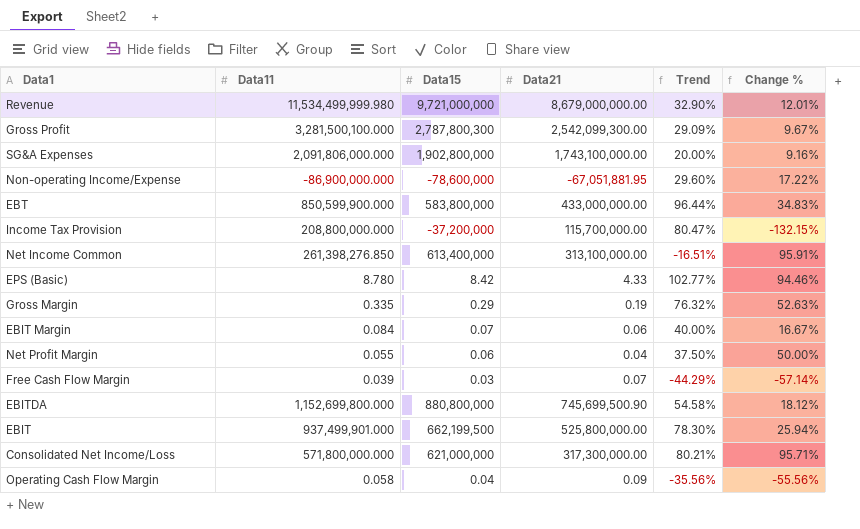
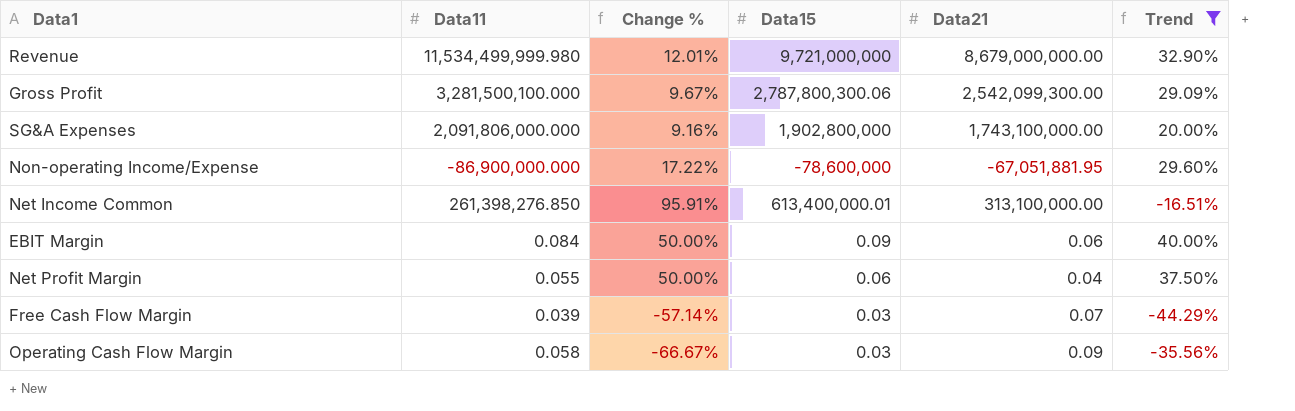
filter: none -> Trend <= 40.00%
column Change % | position: 6 -> 3
Gross Profit | Data15: 2,787,800,300 -> 2,787,800,300.06
Net Income Common | Data15: 613,400,000 -> 613,400,000.01
EBIT Margin | Change %: 16.67% -> 50.00%
EBIT Margin | Data15: 0.07 -> 0.09
Operating Cash Flow Margin | Change %: -55.56% -> -66.67%
Operating Cash Flow Margin | Data15: 0.04 -> 0.03

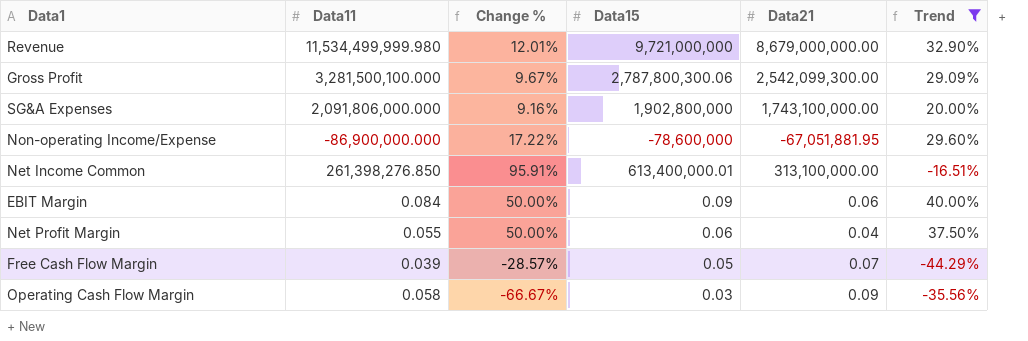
Free Cash Flow Margin | Change %: -57.14% -> -28.57%
Free Cash Flow Margin | Data15: 0.03 -> 0.05

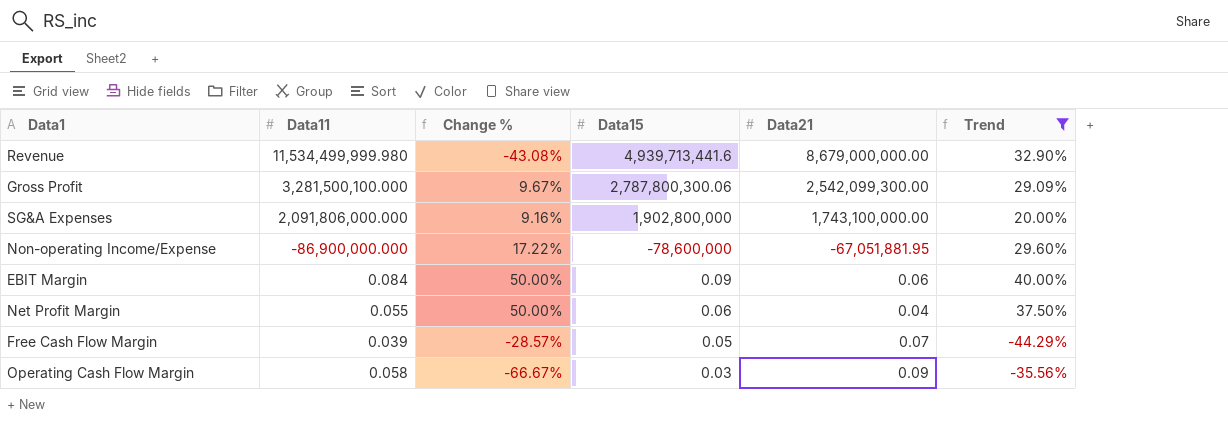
row Net Income Common: 261,398,276.850 | 95.91% | 613,400,000.01 | 313,100,000.00 | -16.51% -> none
Revenue | Change %: 12.01% -> -43.08%
Revenue | Data15: 9,721,000,000 -> 4,939,713,441.6

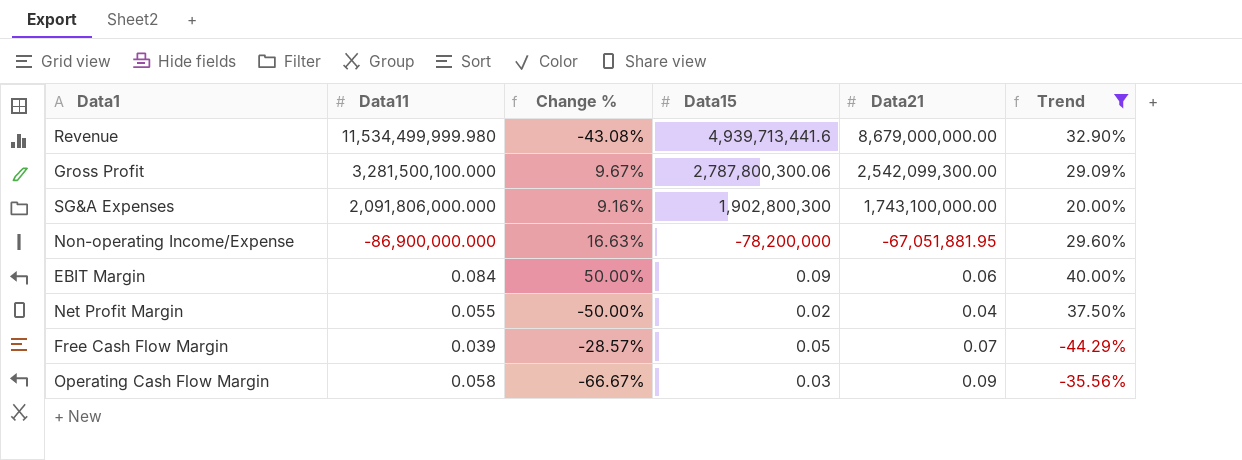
SG&A Expenses | Data15: 1,902,800,000 -> 1,902,800,300
Non-operating Income/Expense | Change %: 17.22% -> 16.63%
Non-operating Income/Expense | Data15: -78,600,000 -> -78,200,000
Net Profit Margin | Change %: 50.00% -> -50.00%
Net Profit Margin | Data15: 0.06 -> 0.02

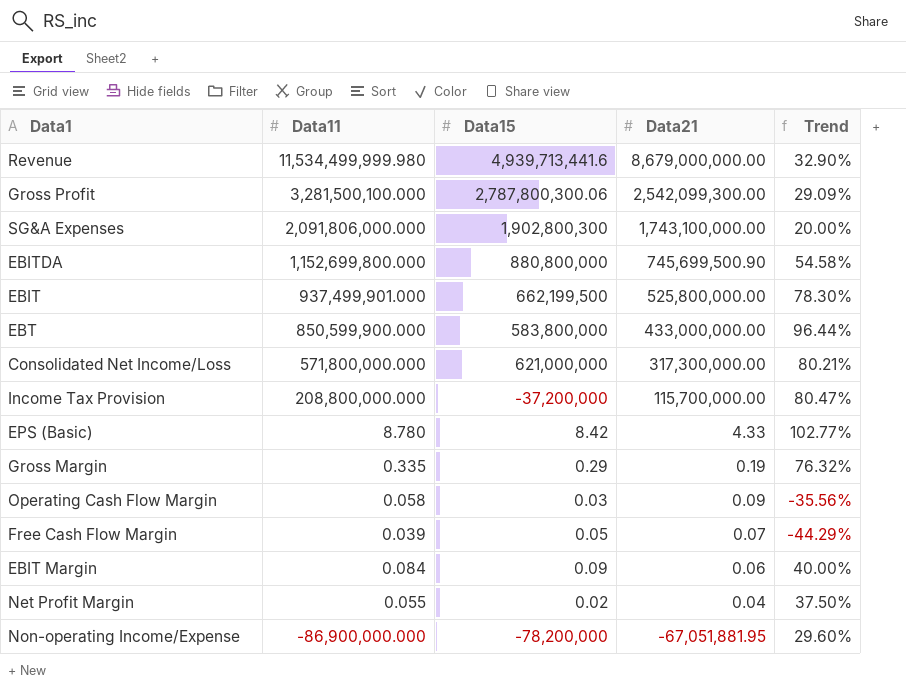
filter: Trend <= 40.00% -> none
row order: none -> Data21 descending
column Change % | formula: ([Data15] - [Data21]) / [Data21] -> none

